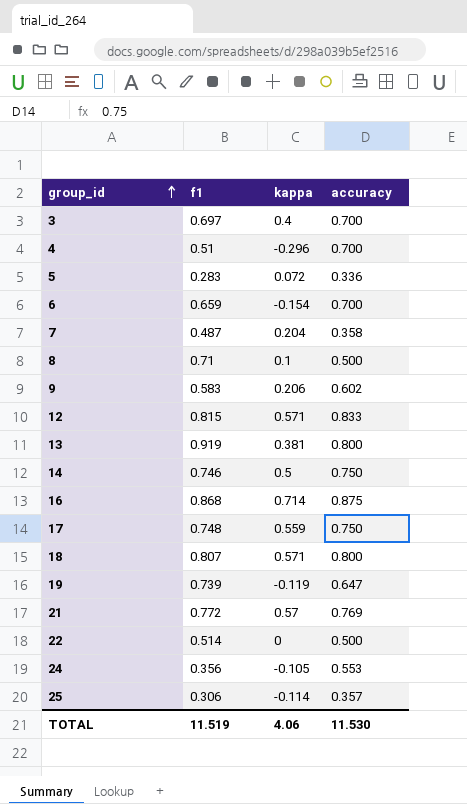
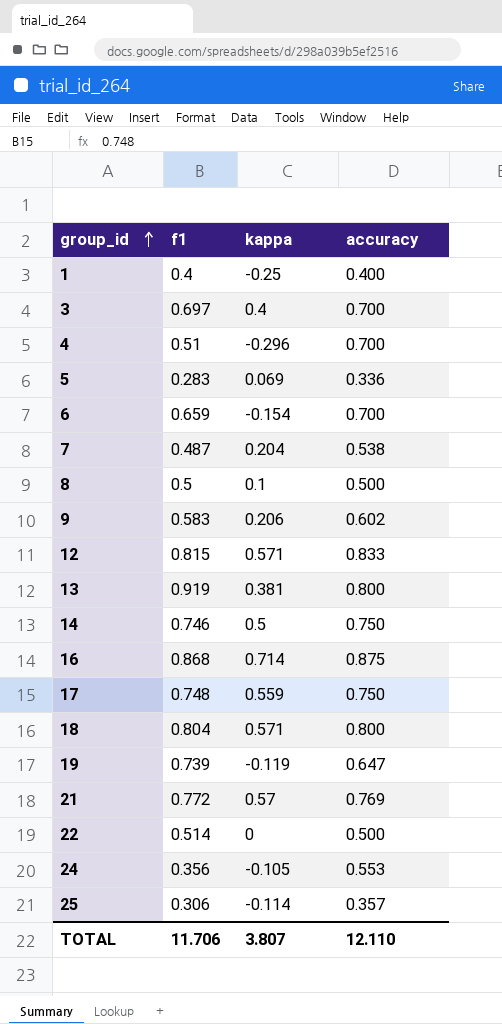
row 1: none -> 0.4 | -0.25 | 0.400
5 | kappa: 0.072 -> 0.069
7 | accuracy: 0.358 -> 0.538
8 | f1: 0.71 -> 0.5
18 | f1: 0.807 -> 0.804
TOTAL | f1: 11.519 -> 11.706
TOTAL | kappa: 4.06 -> 3.807
TOTAL | accuracy: 11.530 -> 12.110

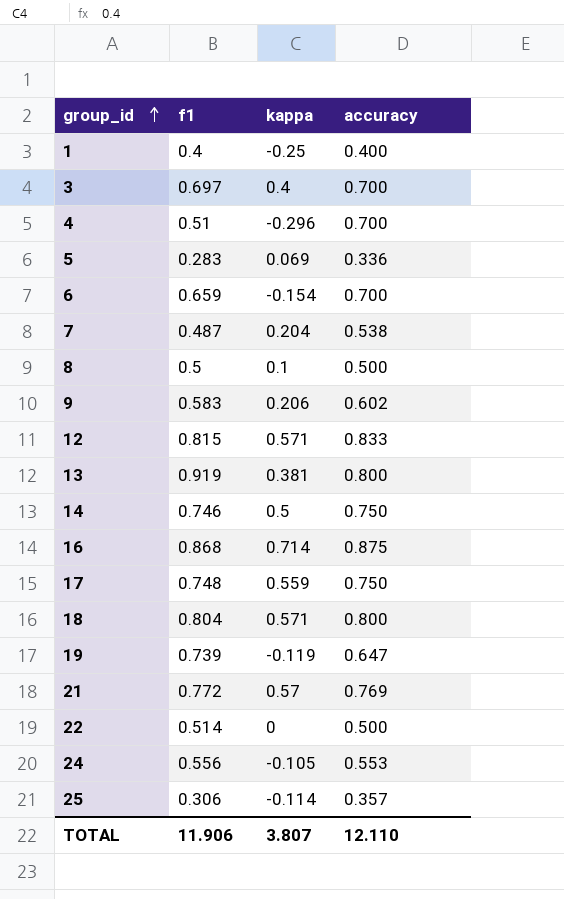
24 | f1: 0.356 -> 0.556
TOTAL | f1: 11.706 -> 11.906

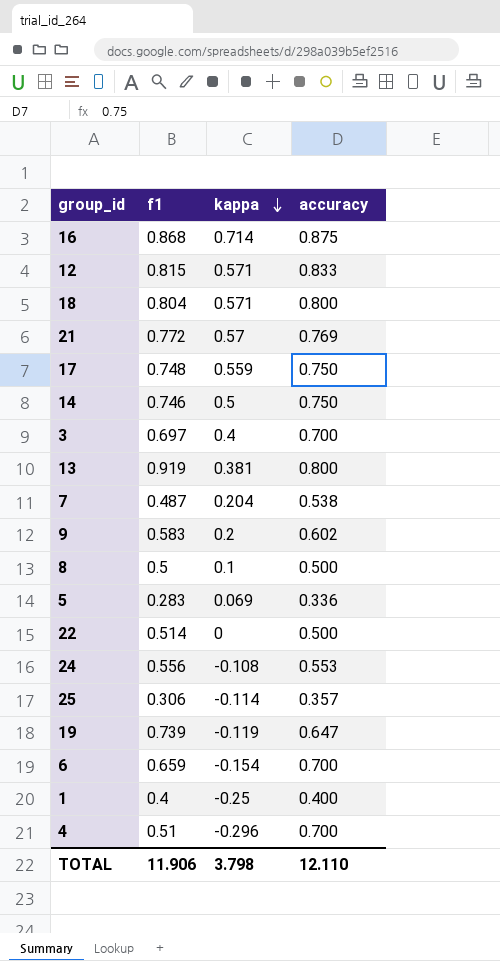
row order: group_id ascending -> kappa descending
9 | kappa: 0.206 -> 0.2
24 | kappa: -0.105 -> -0.108
TOTAL | kappa: 3.807 -> 3.798

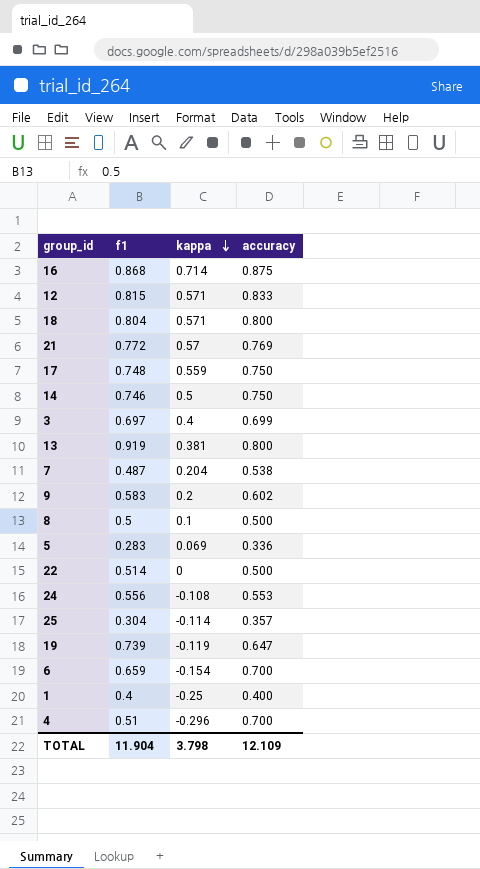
3 | accuracy: 0.700 -> 0.699
25 | f1: 0.306 -> 0.304
TOTAL | f1: 11.906 -> 11.904
TOTAL | accuracy: 12.110 -> 12.109

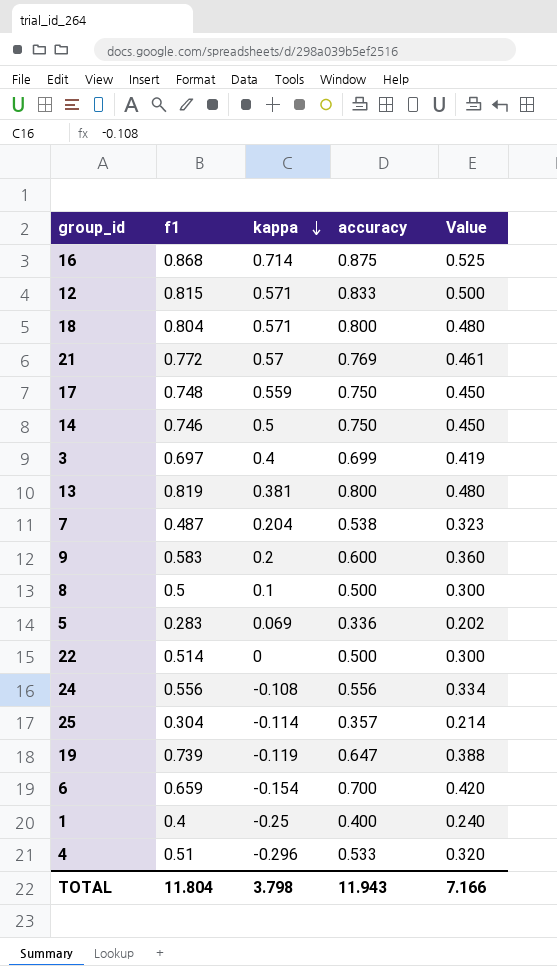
column Value | formula: none -> [accuracy] * 0.6
13 | f1: 0.919 -> 0.819
9 | accuracy: 0.602 -> 0.600
24 | accuracy: 0.553 -> 0.556
4 | accuracy: 0.700 -> 0.533
TOTAL | f1: 11.904 -> 11.804
TOTAL | accuracy: 12.109 -> 11.943

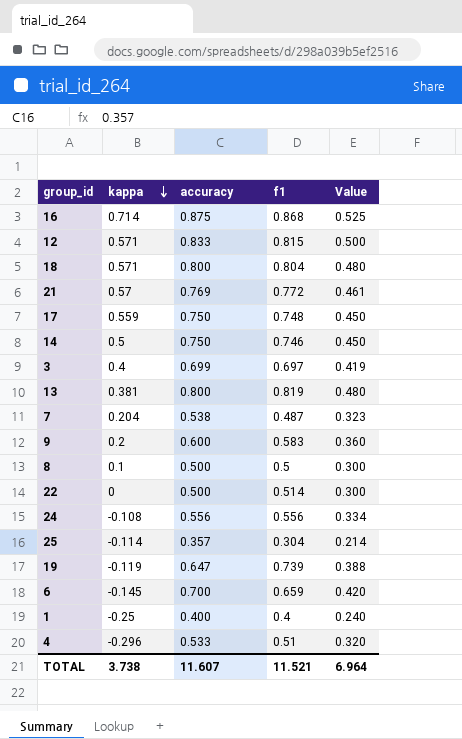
column f1 | position: 2 -> 4
row 5: 0.283 | 0.069 | 0.336 | 0.202 -> none
6 | kappa: -0.154 -> -0.145
TOTAL | kappa: 3.798 -> 3.738
TOTAL | accuracy: 11.943 -> 11.607
TOTAL | f1: 11.804 -> 11.521
TOTAL | Value: 7.166 -> 6.964

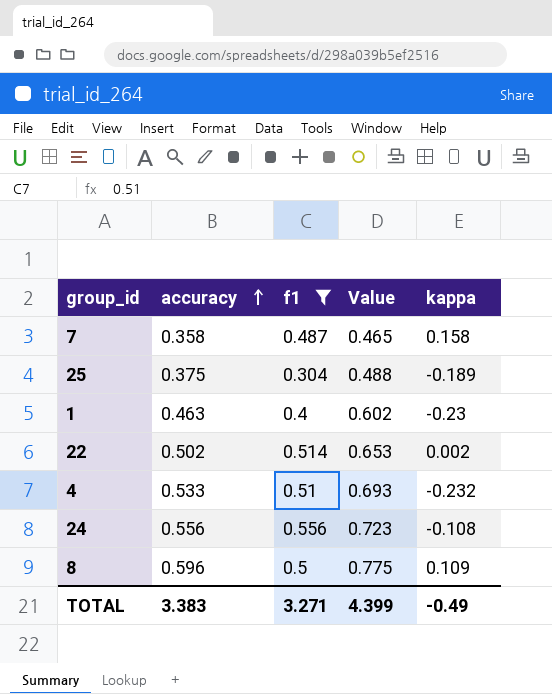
filter: none -> f1 <= 0.556
row order: kappa descending -> accuracy ascending
column Value | formula: [accuracy] * 0.6 -> [accuracy] * 1.3
column kappa | position: 2 -> 5
7 | accuracy: 0.538 -> 0.358
7 | kappa: 0.204 -> 0.158
25 | accuracy: 0.357 -> 0.375
25 | kappa: -0.114 -> -0.189
1 | accuracy: 0.400 -> 0.463
1 | kappa: -0.25 -> -0.23
22 | accuracy: 0.500 -> 0.502
22 | kappa: 0 -> 0.002
4 | kappa: -0.296 -> -0.232
8 | accuracy: 0.500 -> 0.596
8 | kappa: 0.1 -> 0.109
TOTAL | accuracy: 11.607 -> 3.383
TOTAL | f1: 11.521 -> 3.271
TOTAL | Value: 6.964 -> 4.399
TOTAL | kappa: 3.738 -> -0.49

